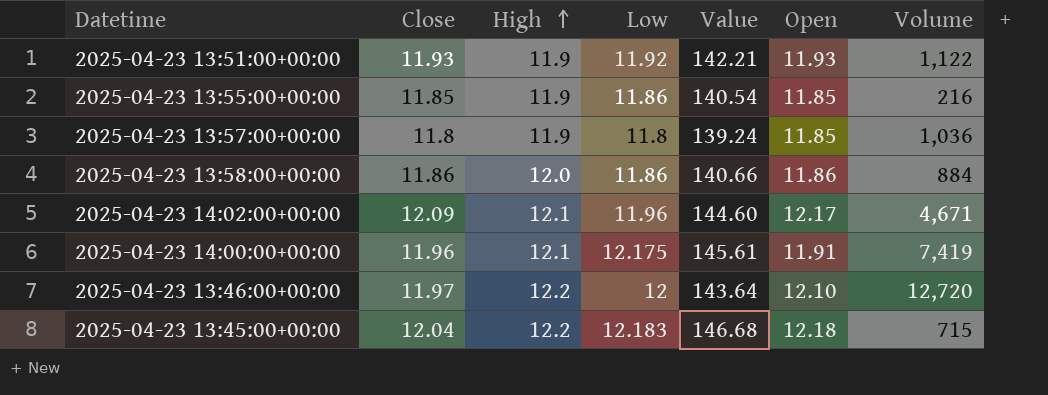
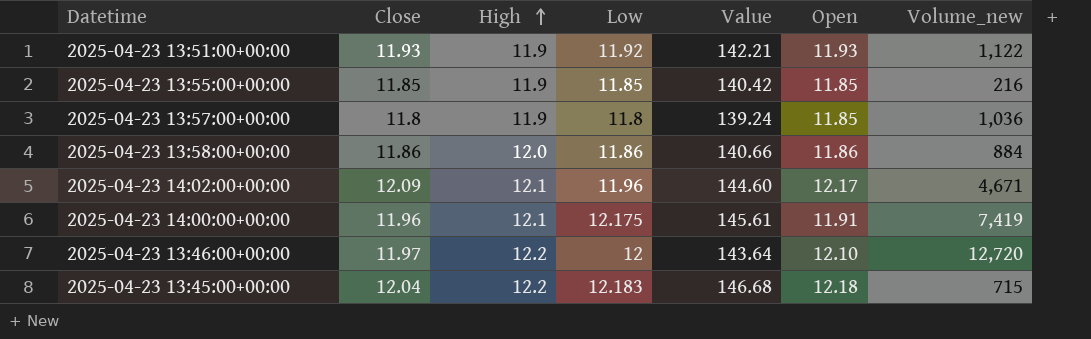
column name: Volume -> Volume_new
2025-04-23 13:55:00+00:00 | Low: 11.86 -> 11.85
2025-04-23 13:55:00+00:00 | Value: 140.54 -> 140.42

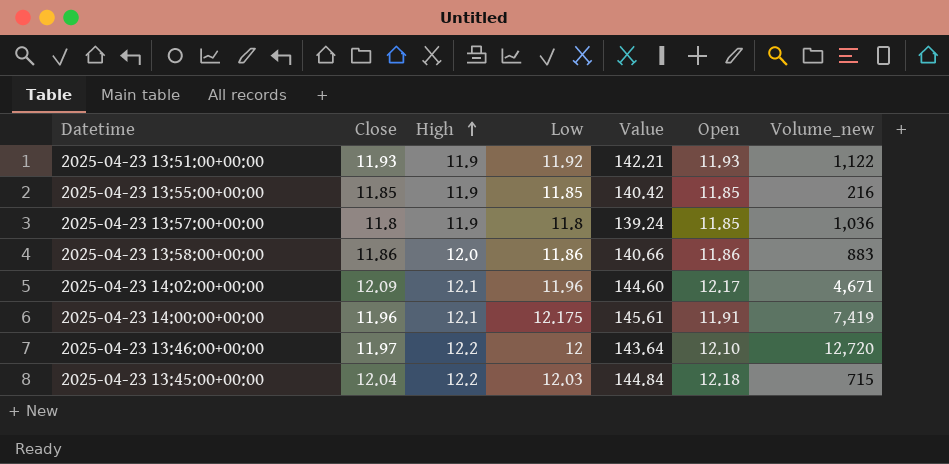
2025-04-23 13:58:00+00:00 | Volume_new: 884 -> 883
2025-04-23 13:45:00+00:00 | Low: 12.183 -> 12.03
2025-04-23 13:45:00+00:00 | Value: 146.68 -> 144.84

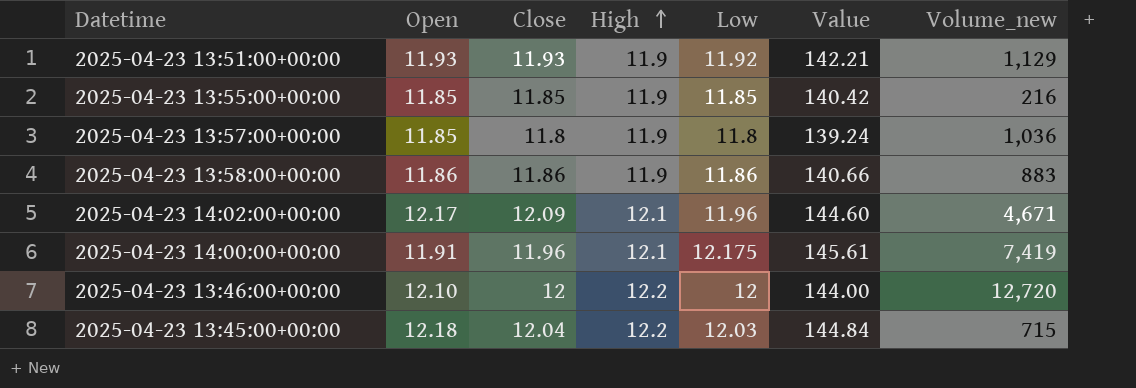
column Open | position: 6 -> 2
2025-04-23 13:51:00+00:00 | Volume_new: 1,122 -> 1,129
2025-04-23 13:58:00+00:00 | High: 12.0 -> 11.9
2025-04-23 13:46:00+00:00 | Close: 11.97 -> 12
2025-04-23 13:46:00+00:00 | Value: 143.64 -> 144.00

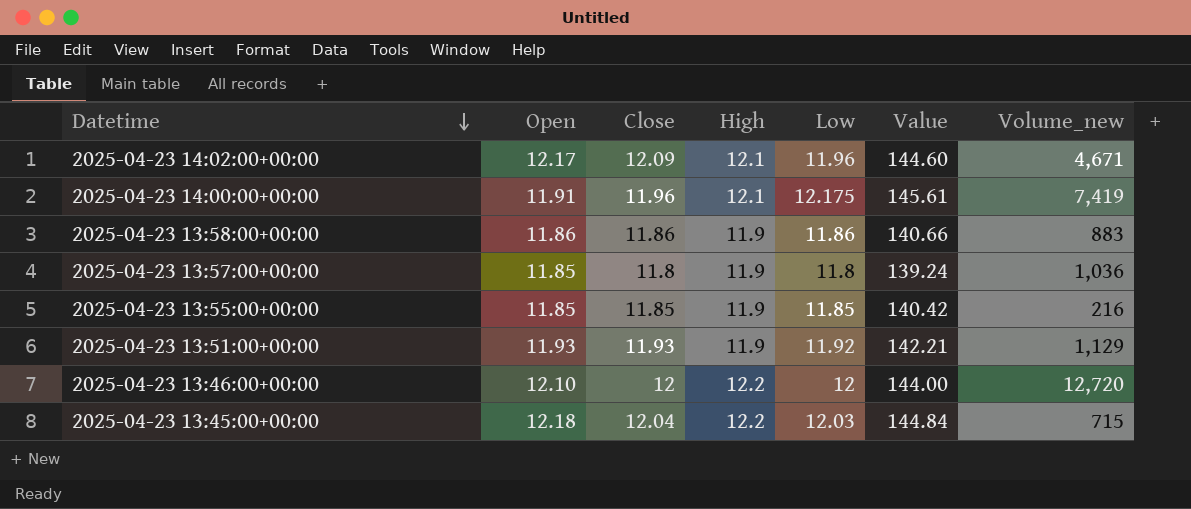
row order: High ascending -> Datetime descending

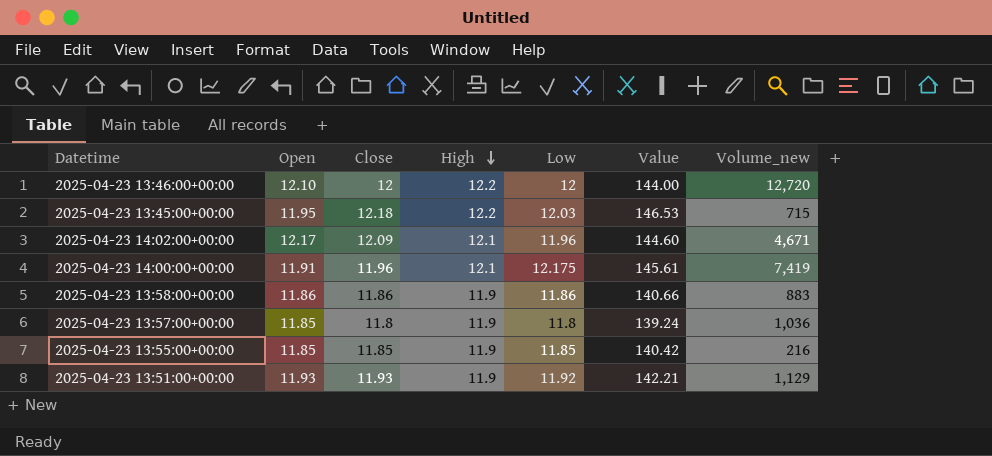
row order: Datetime descending -> High descending
2025-04-23 13:45:00+00:00 | Open: 12.18 -> 11.95
2025-04-23 13:45:00+00:00 | Close: 12.04 -> 12.18
2025-04-23 13:45:00+00:00 | Value: 144.84 -> 146.53

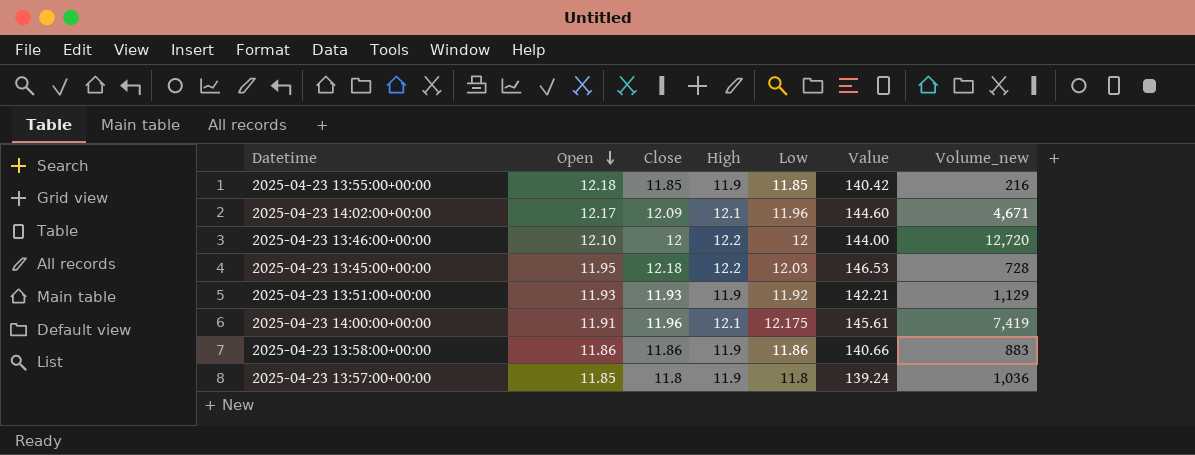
row order: High descending -> Open descending
2025-04-23 13:55:00+00:00 | Open: 11.85 -> 12.18
2025-04-23 13:45:00+00:00 | Volume_new: 715 -> 728

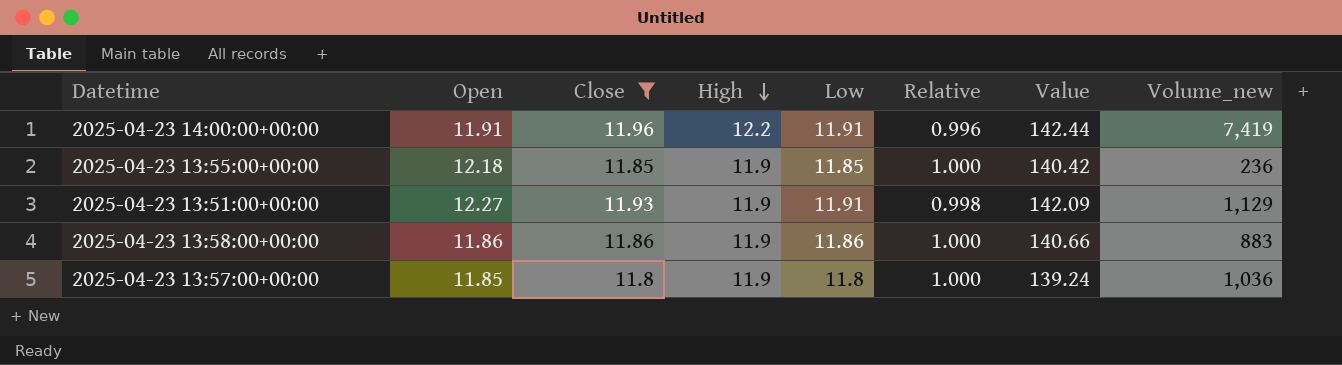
filter: none -> Close <= 11.96
row order: Open descending -> High descending
column Relative | formula: none -> [Low] / [Close]
2025-04-23 14:00:00+00:00 | High: 12.1 -> 12.2
2025-04-23 14:00:00+00:00 | Low: 12.175 -> 11.91
2025-04-23 14:00:00+00:00 | Value: 145.61 -> 142.44
2025-04-23 13:55:00+00:00 | Volume_new: 216 -> 236
2025-04-23 13:51:00+00:00 | Open: 11.93 -> 12.27
2025-04-23 13:51:00+00:00 | Low: 11.92 -> 11.91
2025-04-23 13:51:00+00:00 | Value: 142.21 -> 142.09

